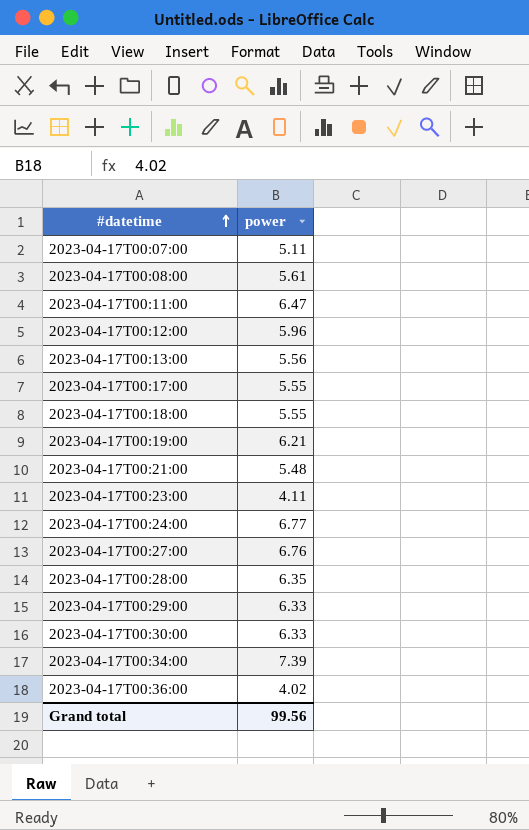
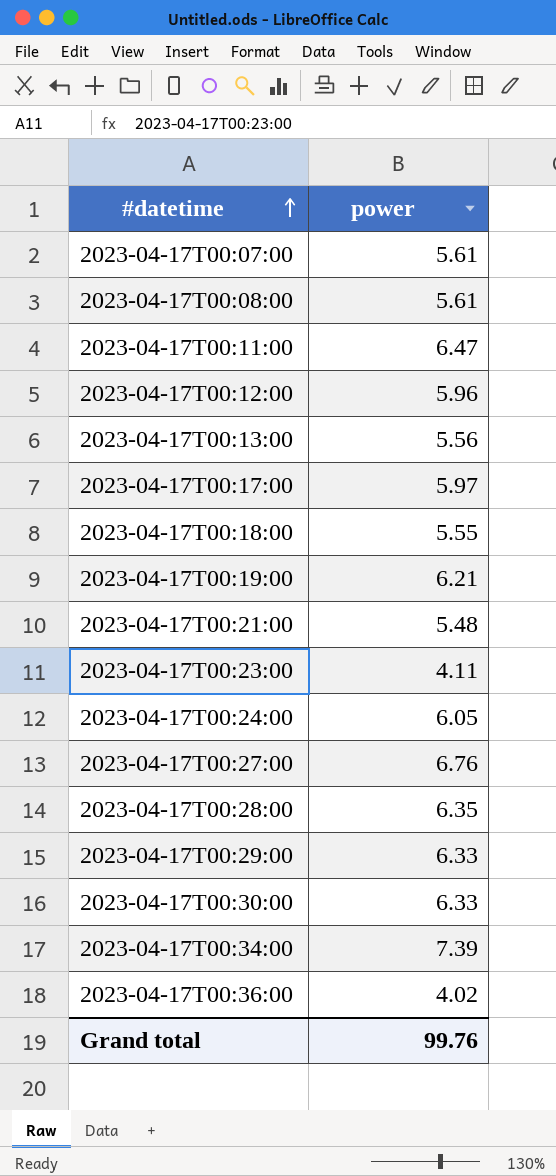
2023-04-17T00:07:00 | power: 5.11 -> 5.61
2023-04-17T00:17:00 | power: 5.55 -> 5.97
2023-04-17T00:24:00 | power: 6.77 -> 6.05
Grand total | power: 99.56 -> 99.76

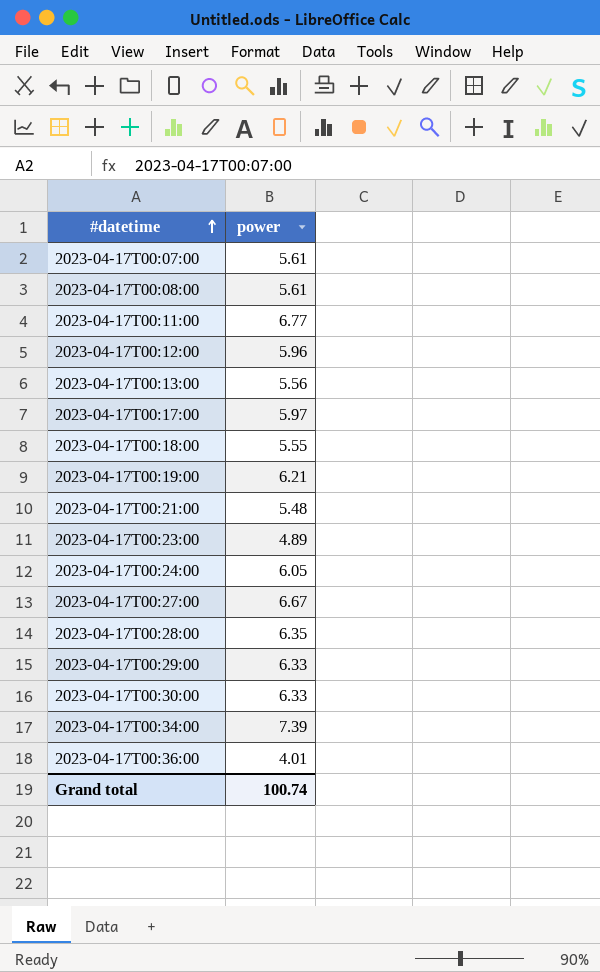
2023-04-17T00:11:00 | power: 6.47 -> 6.77
2023-04-17T00:23:00 | power: 4.11 -> 4.89
2023-04-17T00:27:00 | power: 6.76 -> 6.67
2023-04-17T00:36:00 | power: 4.02 -> 4.01
Grand total | power: 99.76 -> 100.74

